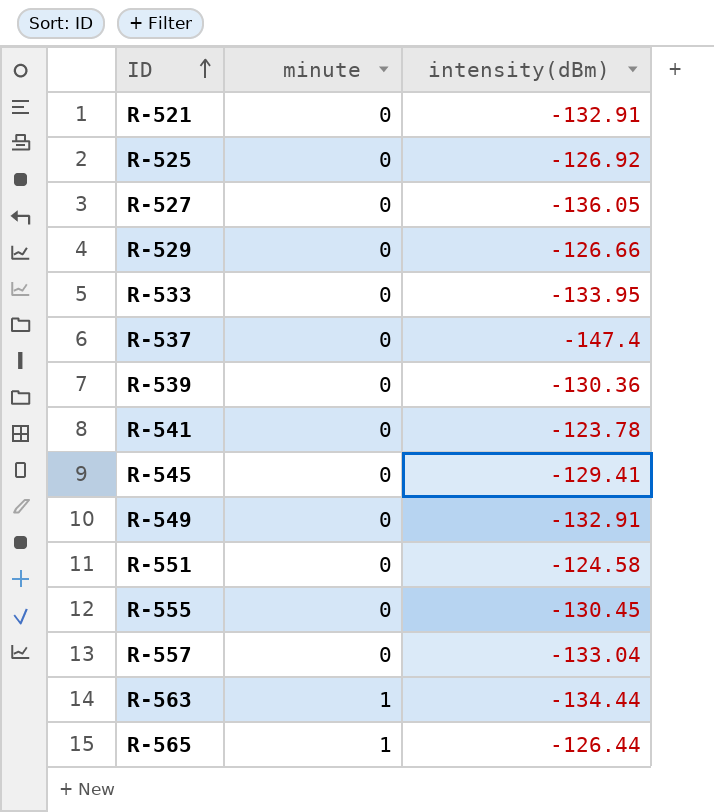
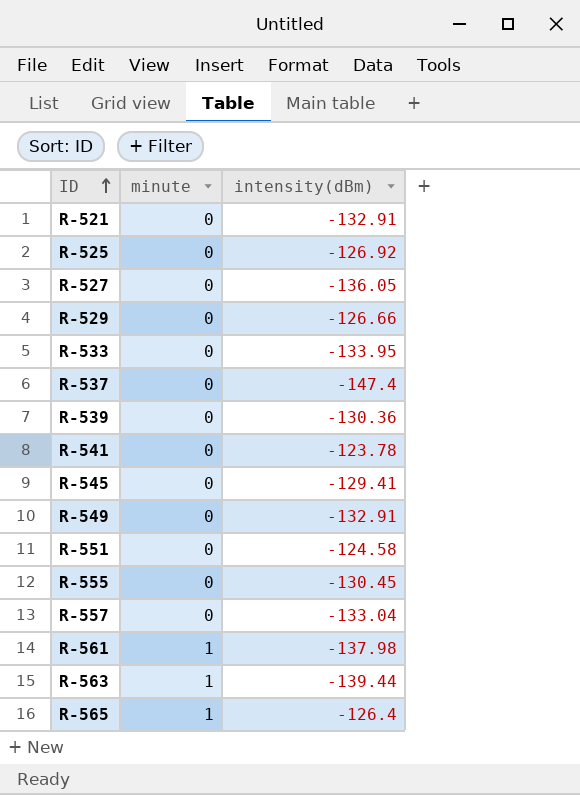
row R-561: none -> 1 | -137.98
R-563 | intensity(dBm): -134.44 -> -139.44
R-565 | intensity(dBm): -126.44 -> -126.4

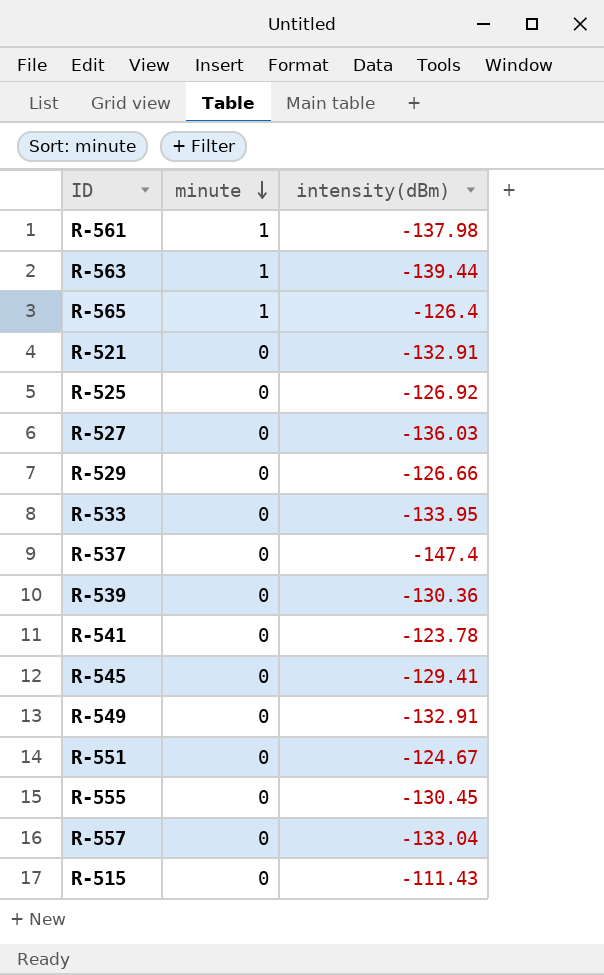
row order: ID ascending -> minute descending
R-527 | intensity(dBm): -136.05 -> -136.03
R-551 | intensity(dBm): -124.58 -> -124.67
row R-515: none -> 0 | -111.43

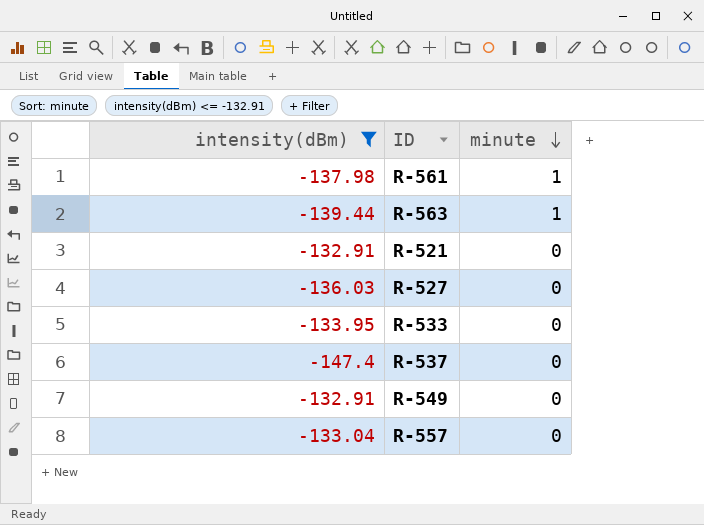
filter: none -> intensity(dBm) <= -132.91
column intensity(dBm) | position: 3 -> 1

